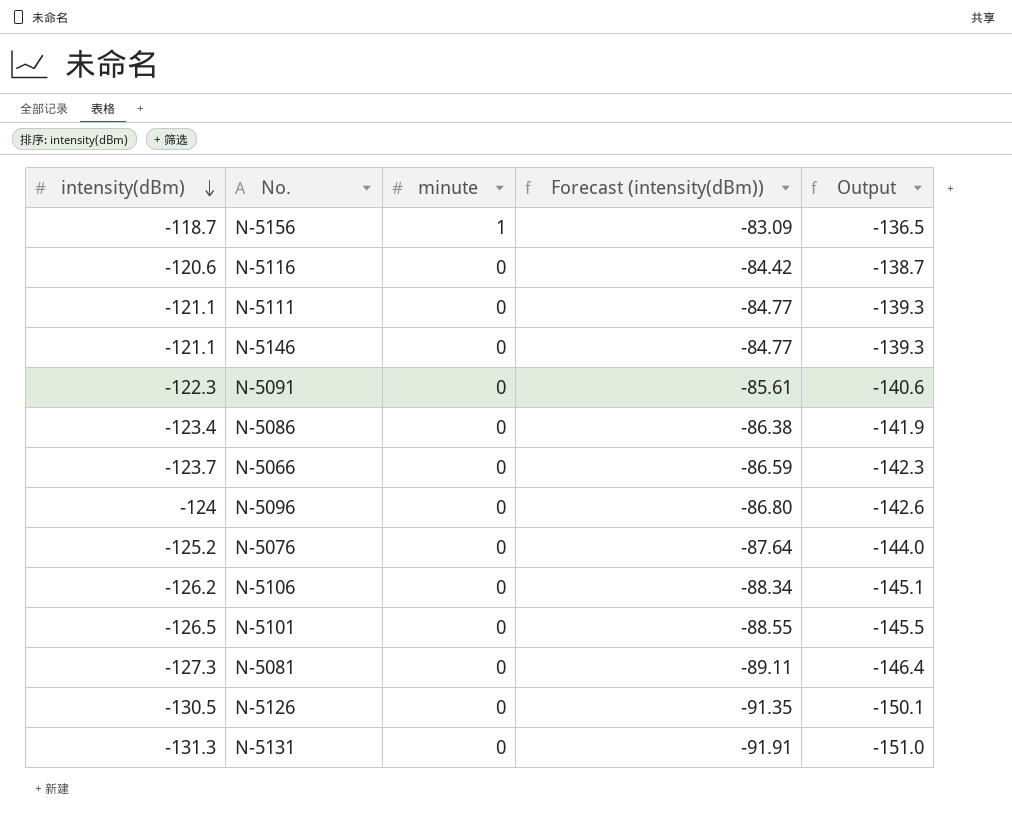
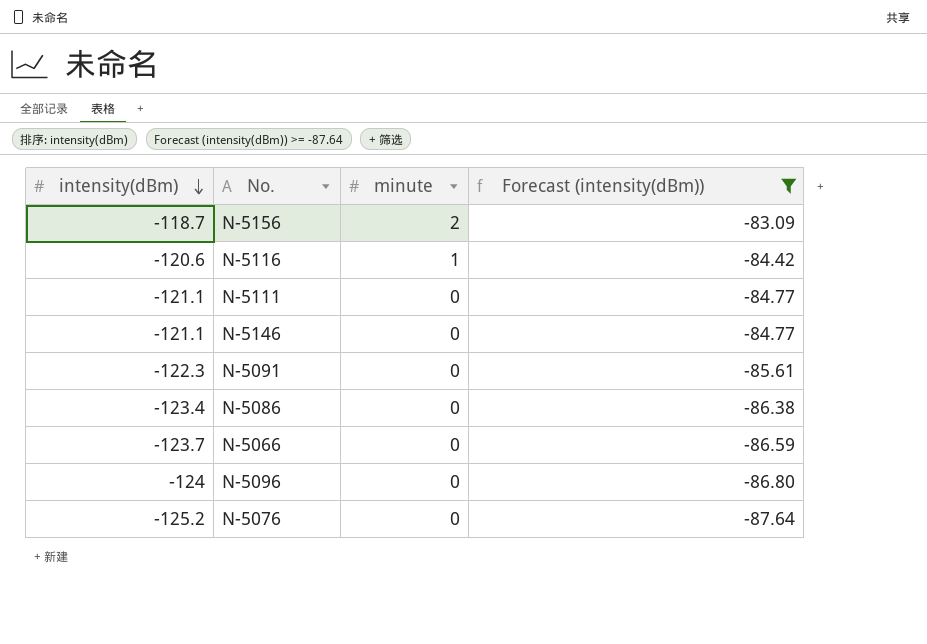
filter: none -> Forecast (intensity(dBm)) >= -87.64
column Output | formula: [intensity(dBm)] * 1.15 -> none
N-5156 | minute: 1 -> 2
N-5116 | minute: 0 -> 1

